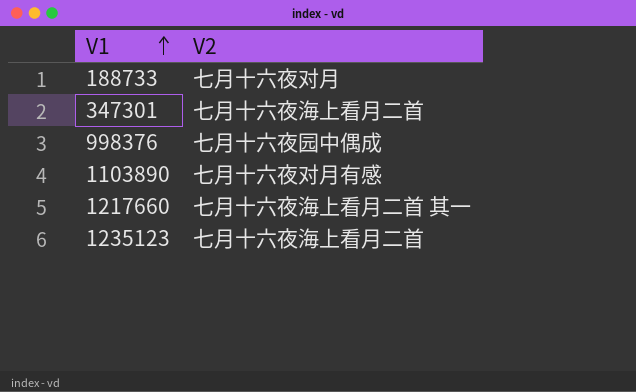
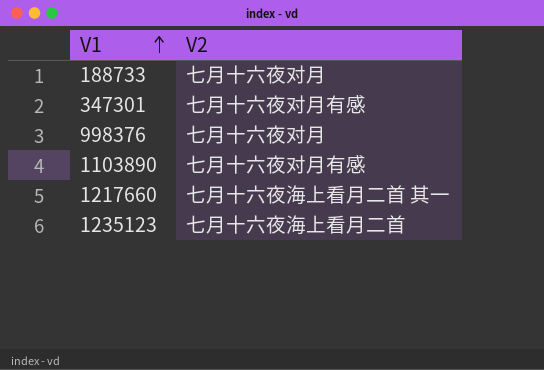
347301 | V2: 七月十六夜海上看月二首 -> 七月十六夜对月有感
998376 | V2: 七月十六夜园中偶成 -> 七月十六夜对月

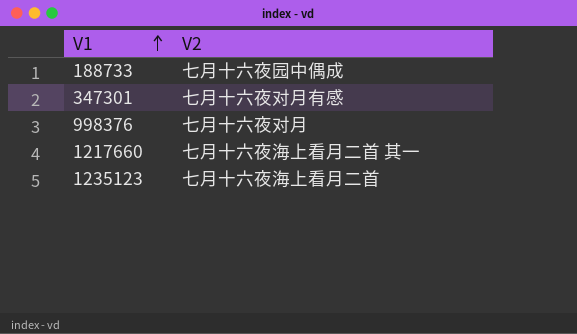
row 1103890: 七月十六夜对月有感 -> none
188733 | V2: 七月十六夜对月 -> 七月十六夜园中偶成

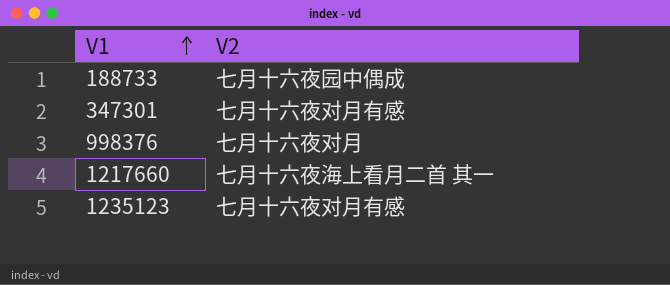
1235123 | V2: 七月十六夜海上看月二首 -> 七月十六夜对月有感

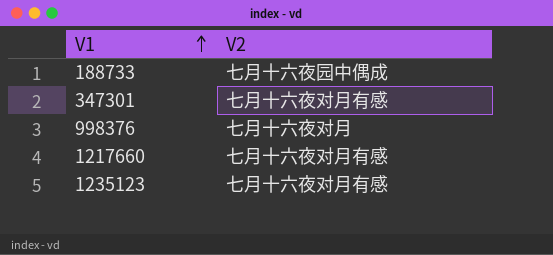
1217660 | V2: 七月十六夜海上看月二首 其一 -> 七月十六夜对月有感

